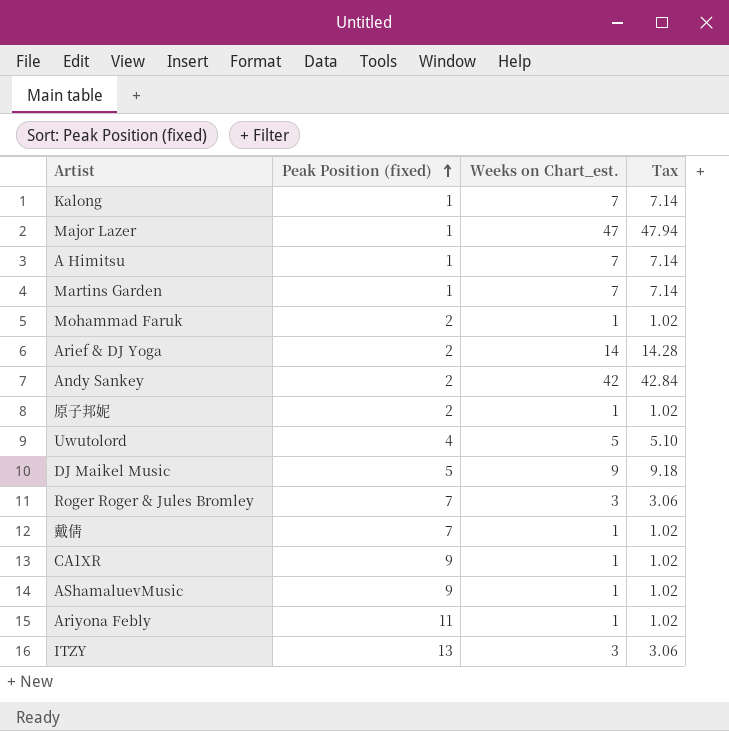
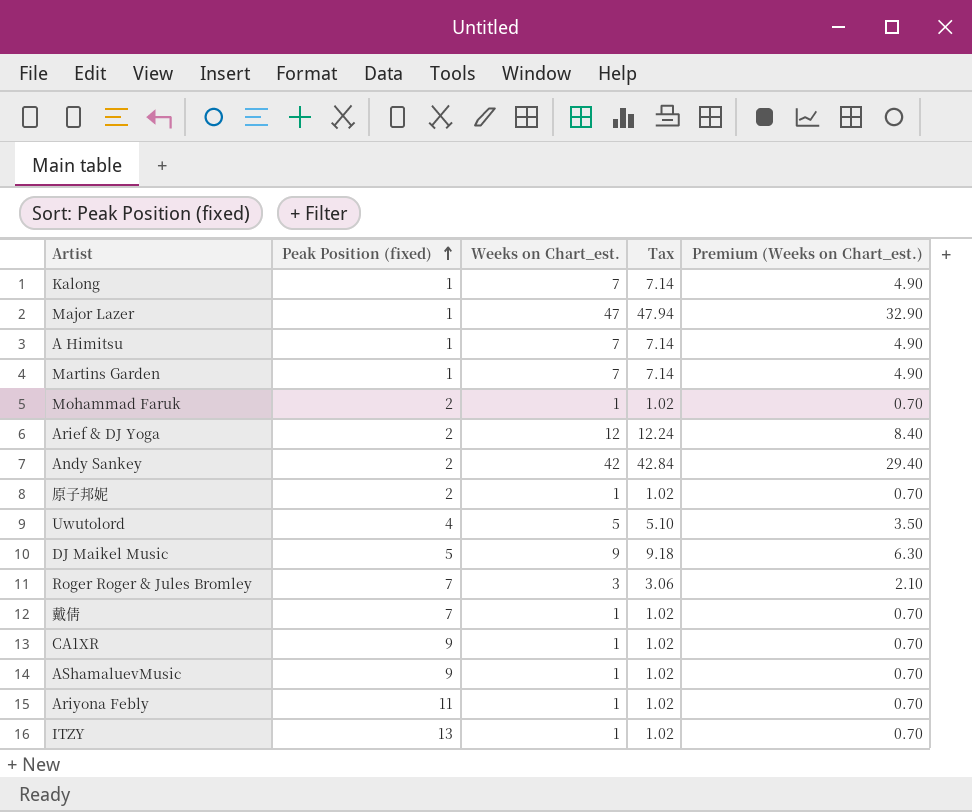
column Premium (Weeks on Chart_est.) | formula: none -> [Weeks on Chart_est.] * 0.7
Arief & DJ Yoga | Weeks on Chart_est.: 14 -> 12
Arief & DJ Yoga | Tax: 14.28 -> 12.24
ITZY | Weeks on Chart_est.: 3 -> 1
ITZY | Tax: 3.06 -> 1.02

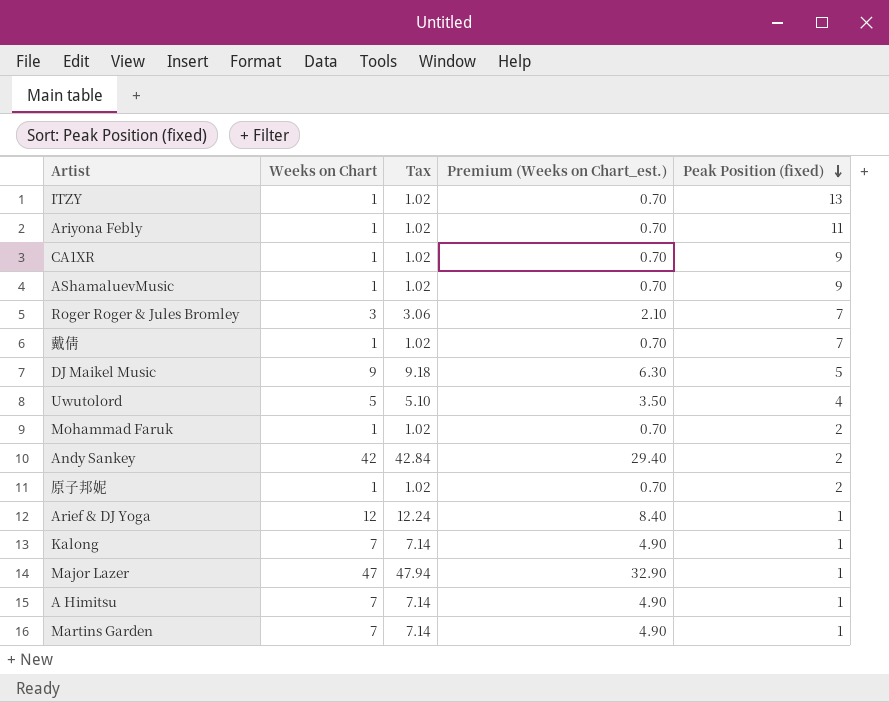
row order: Peak Position (fixed) ascending -> Peak Position (fixed) descending
column name: Weeks on Chart_est. -> Weeks on Chart
column Peak Position (fixed) | position: 2 -> 5
Arief & DJ Yoga | Peak Position (fixed): 2 -> 1

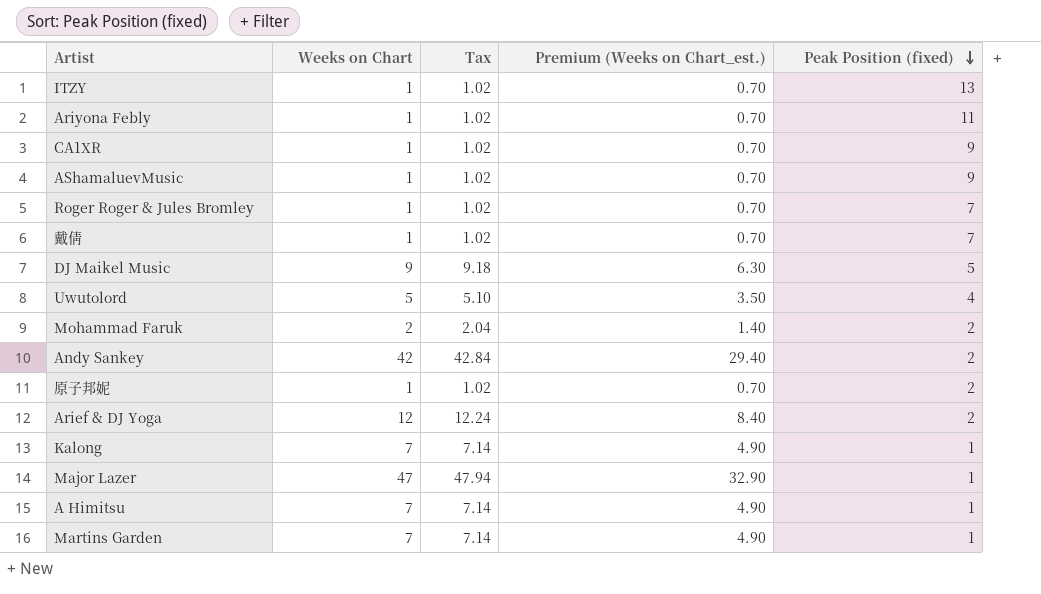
Roger Roger & Jules Bromley | Weeks on Chart: 3 -> 1
Roger Roger & Jules Bromley | Tax: 3.06 -> 1.02
Roger Roger & Jules Bromley | Premium (Weeks on Chart_est.): 2.10 -> 0.70
Mohammad Faruk | Weeks on Chart: 1 -> 2
Mohammad Faruk | Tax: 1.02 -> 2.04
Mohammad Faruk | Premium (Weeks on Chart_est.): 0.70 -> 1.40
Arief & DJ Yoga | Peak Position (fixed): 1 -> 2

